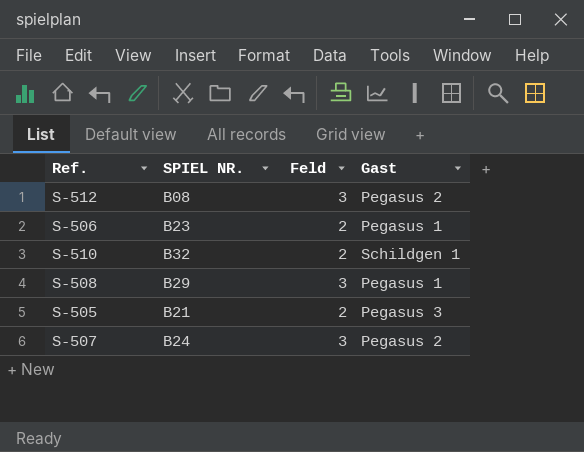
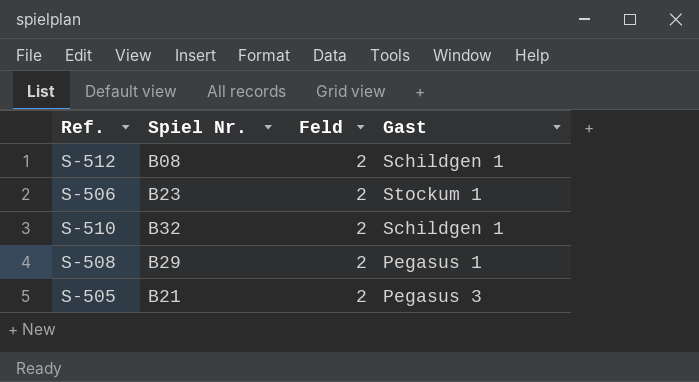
column name: SPIEL NR. -> Spiel Nr.
row S-507: B24 | 3 | Pegasus 2 -> none
S-512 | Feld: 3 -> 2
S-512 | Gast: Pegasus 2 -> Schildgen 1
S-506 | Gast: Pegasus 1 -> Stockum 1
S-508 | Feld: 3 -> 2

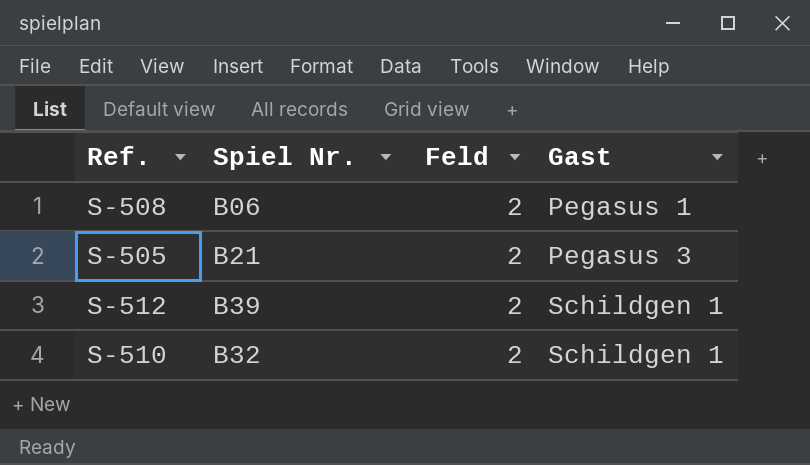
row order: none -> Gast ascending
row S-506: B23 | 2 | Stockum 1 -> none
S-508 | Spiel Nr.: B29 -> B06
S-512 | Spiel Nr.: B08 -> B39

